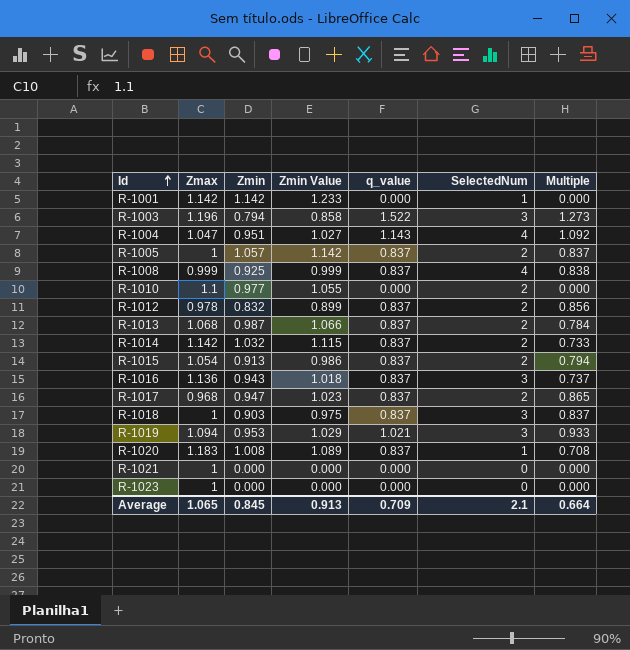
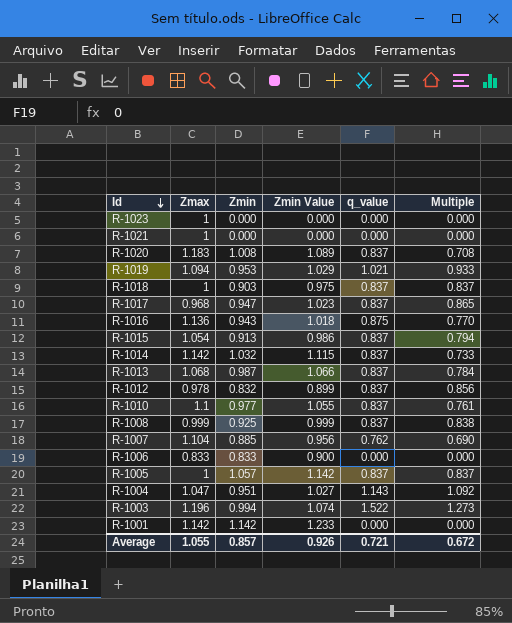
row order: Id ascending -> Id descending
column SelectedNum | position: 6 -> none
R-1016 | q_value: 0.837 -> 0.875
R-1016 | Multiple: 0.737 -> 0.770
R-1010 | q_value: 0.000 -> 0.837
R-1010 | Multiple: 0.000 -> 0.761
row R-1007: none -> 1.104 | 0.885 | 0.956 | 0.762 | 0.690
row R-1006: none -> 0.833 | 0.833 | 0.900 | 0.000 | 0.000
R-1003 | Zmin: 0.794 -> 0.994
R-1003 | Zmin Value: 0.858 -> 1.074
Average | Zmax: 1.065 -> 1.055
Average | Zmin: 0.845 -> 0.857
Average | Zmin Value: 0.913 -> 0.926
Average | q_value: 0.709 -> 0.721
Average | Multiple: 0.664 -> 0.672

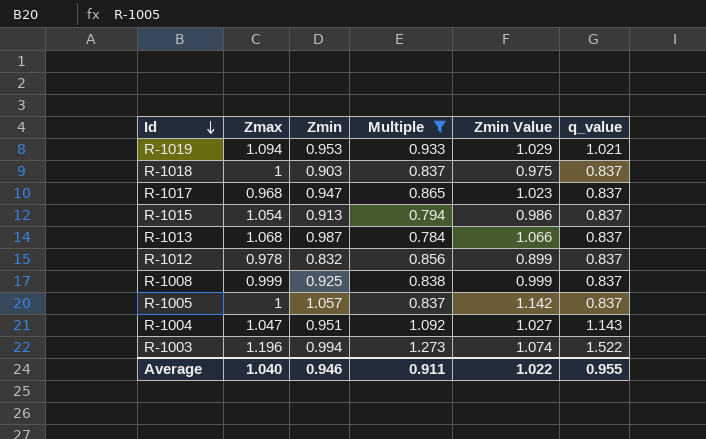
filter: none -> Multiple >= 0.784
column Multiple | position: 6 -> 4
Average | Zmax: 1.055 -> 1.040
Average | Zmin: 0.857 -> 0.946
Average | Multiple: 0.672 -> 0.911
Average | Zmin Value: 0.926 -> 1.022
Average | q_value: 0.721 -> 0.955

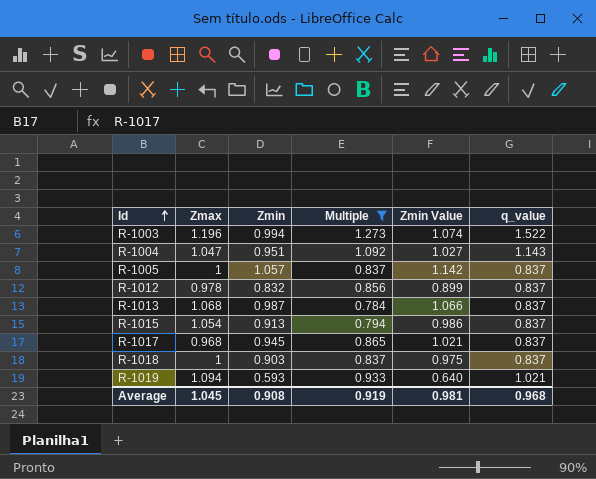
row order: Id descending -> Id ascending
row R-1008: 0.999 | 0.925 | 0.838 | 0.999 | 0.837 -> none
R-1017 | Zmin: 0.947 -> 0.945
R-1017 | Zmin Value: 1.023 -> 1.021
R-1019 | Zmin: 0.953 -> 0.593
R-1019 | Zmin Value: 1.029 -> 0.640
Average | Zmax: 1.040 -> 1.045
Average | Zmin: 0.946 -> 0.908
Average | Multiple: 0.911 -> 0.919
Average | Zmin Value: 1.022 -> 0.981
Average | q_value: 0.955 -> 0.968

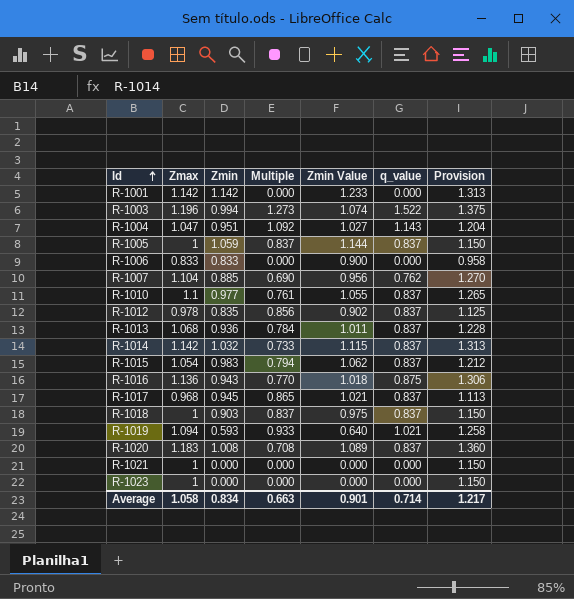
filter: Multiple >= 0.784 -> none
column Provision | formula: none -> [Zmax] * 1.15
R-1005 | Zmin: 1.057 -> 1.059
R-1005 | Zmin Value: 1.142 -> 1.144
R-1012 | Zmin: 0.832 -> 0.835
R-1012 | Zmin Value: 0.899 -> 0.902
R-1013 | Zmin: 0.987 -> 0.936
R-1013 | Zmin Value: 1.066 -> 1.011
R-1015 | Zmin: 0.913 -> 0.983
R-1015 | Zmin Value: 0.986 -> 1.062
Average | Zmax: 1.045 -> 1.058
Average | Zmin: 0.908 -> 0.834
Average | Multiple: 0.919 -> 0.663
Average | Zmin Value: 0.981 -> 0.901
Average | q_value: 0.968 -> 0.714

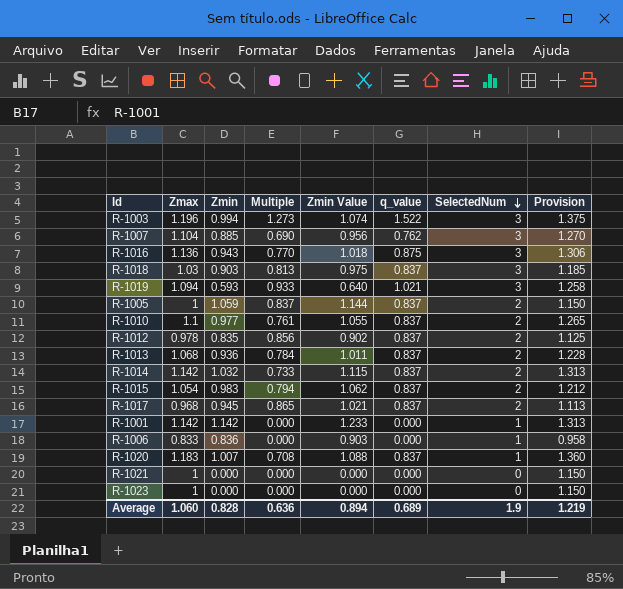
row order: Id ascending -> SelectedNum descending
column SelectedNum | position: none -> 7
row R-1004: 1.047 | 0.951 | 1.092 | 1.027 | 1.143 | 1.204 -> none
R-1018 | Zmax: 1 -> 1.03
R-1018 | Multiple: 0.837 -> 0.813
R-1018 | Provision: 1.150 -> 1.185
R-1006 | Zmin: 0.833 -> 0.836
R-1006 | Zmin Value: 0.900 -> 0.903
R-1020 | Zmin: 1.008 -> 1.007
R-1020 | Zmin Value: 1.089 -> 1.088
Average | Zmax: 1.058 -> 1.060
Average | Zmin: 0.834 -> 0.828
Average | Multiple: 0.663 -> 0.636
Average | Zmin Value: 0.901 -> 0.894
Average | q_value: 0.714 -> 0.689
Average | Provision: 1.217 -> 1.219

